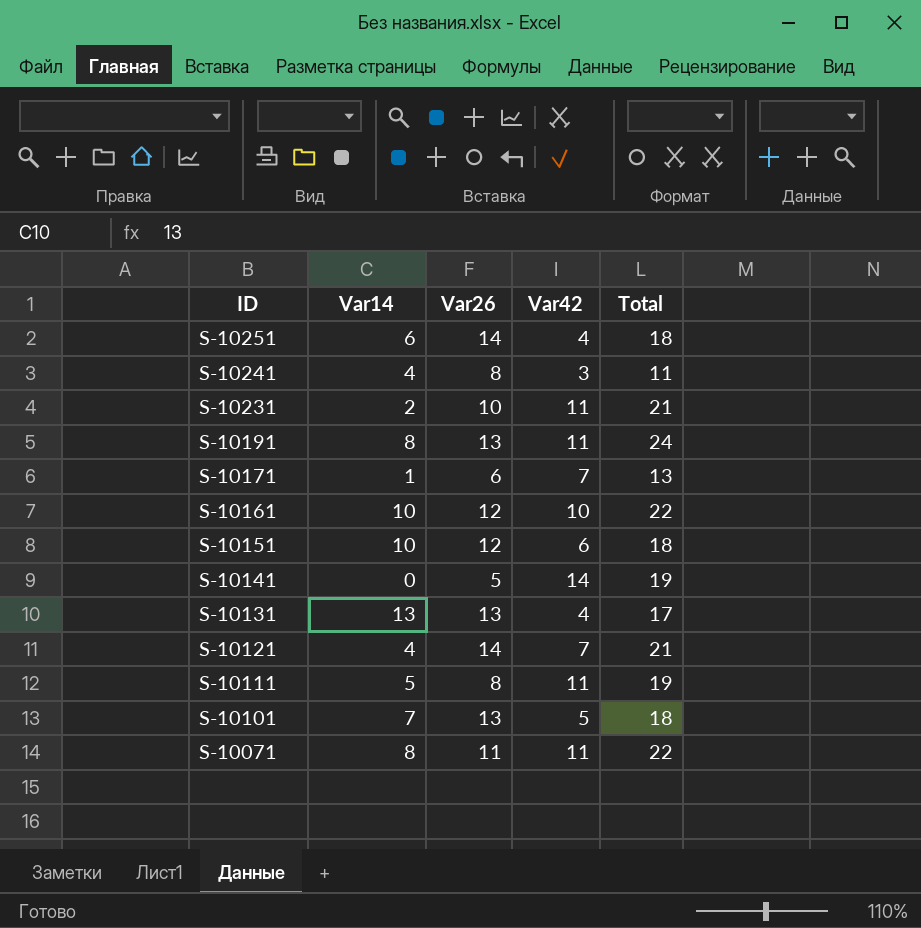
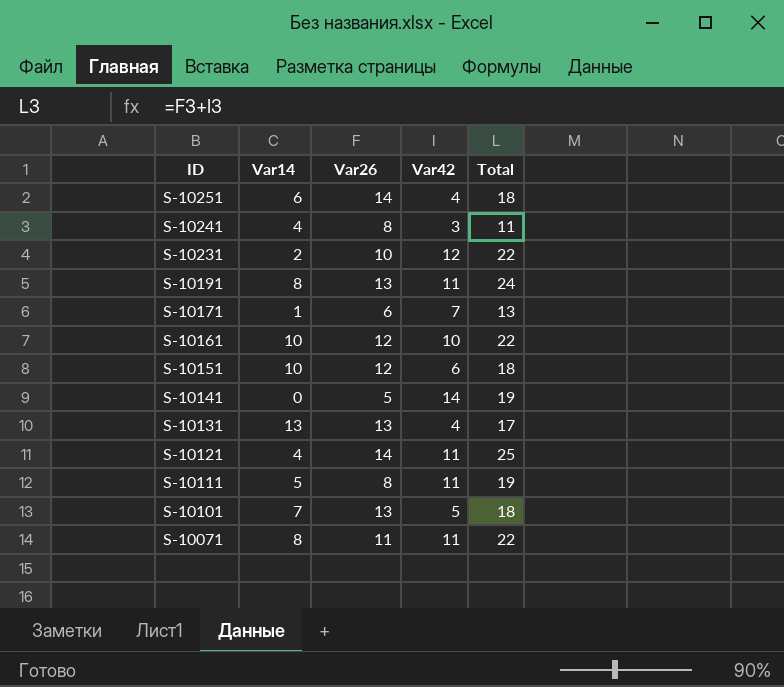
S-10231 | Var42: 11 -> 12
S-10231 | Total: 21 -> 22
S-10121 | Var42: 7 -> 11
S-10121 | Total: 21 -> 25

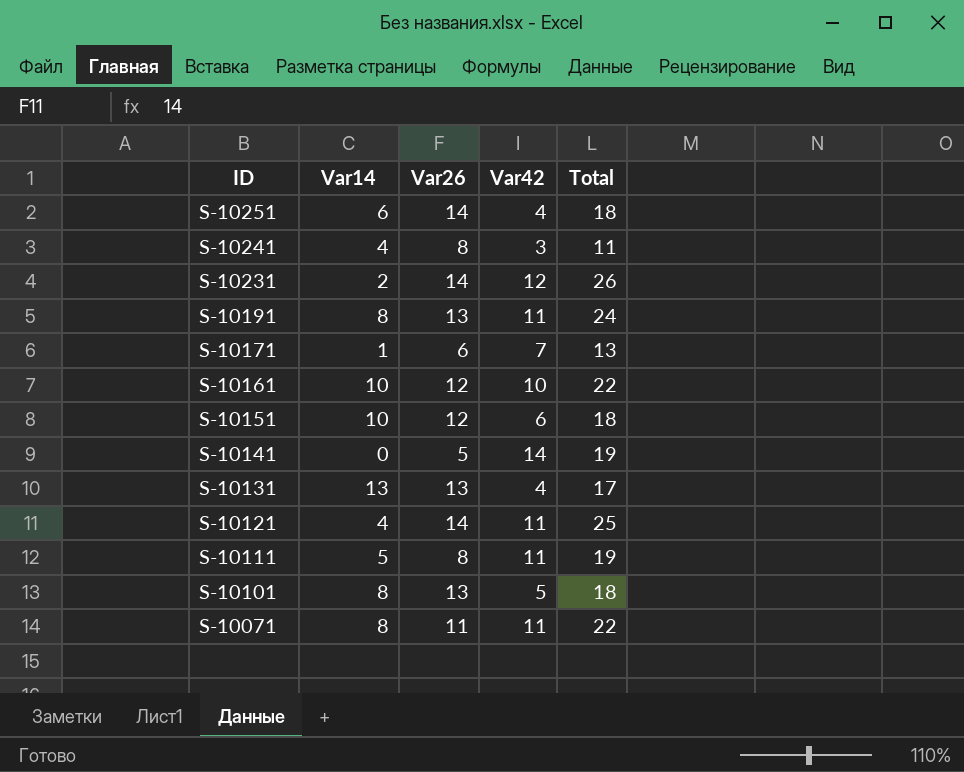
S-10231 | Var26: 10 -> 14
S-10231 | Total: 22 -> 26
S-10101 | Var14: 7 -> 8

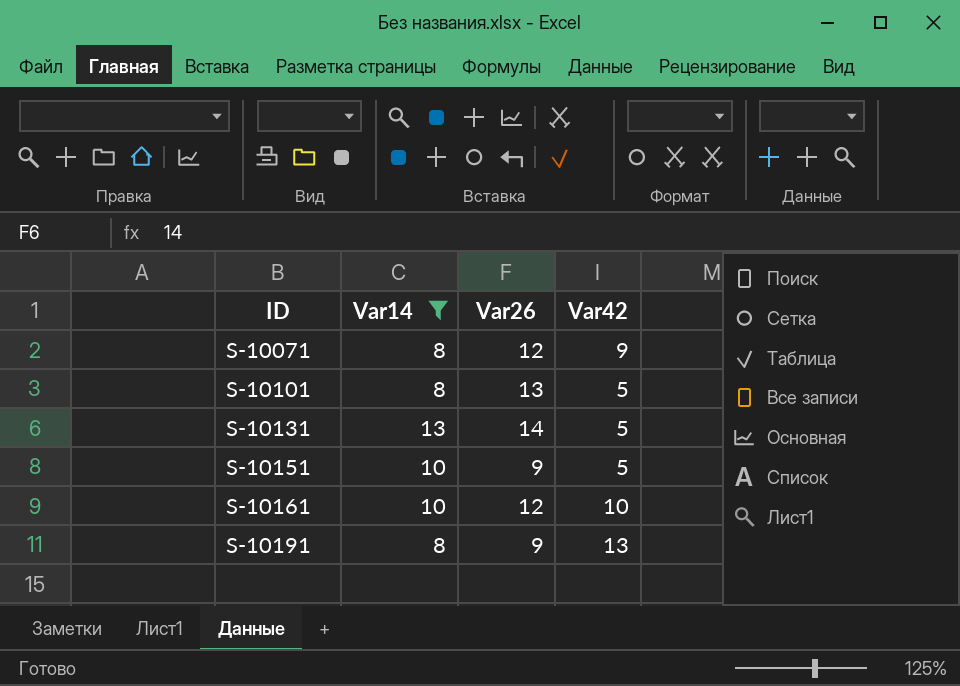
filter: none -> Var14 >= 8
row order: ID descending -> ID ascending
column Total | formula: [Var26] + [Var42] -> none
S-10071 | Var26: 11 -> 12
S-10071 | Var42: 11 -> 9
S-10131 | Var26: 13 -> 14
S-10131 | Var42: 4 -> 5
S-10151 | Var26: 12 -> 9
S-10151 | Var42: 6 -> 5
S-10191 | Var26: 13 -> 9
S-10191 | Var42: 11 -> 13

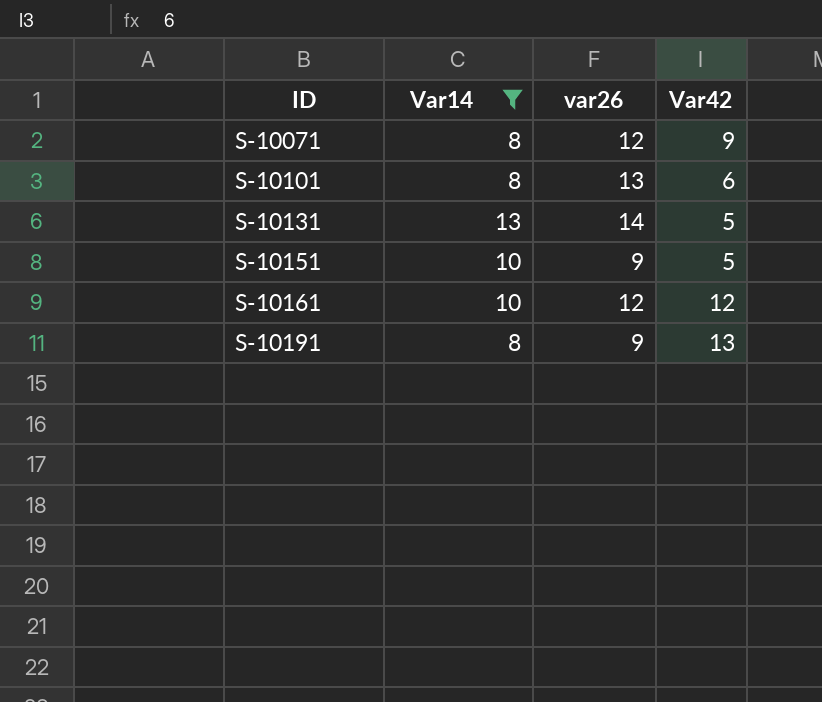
column name: Var26 -> var26
S-10101 | Var42: 5 -> 6
S-10161 | Var42: 10 -> 12

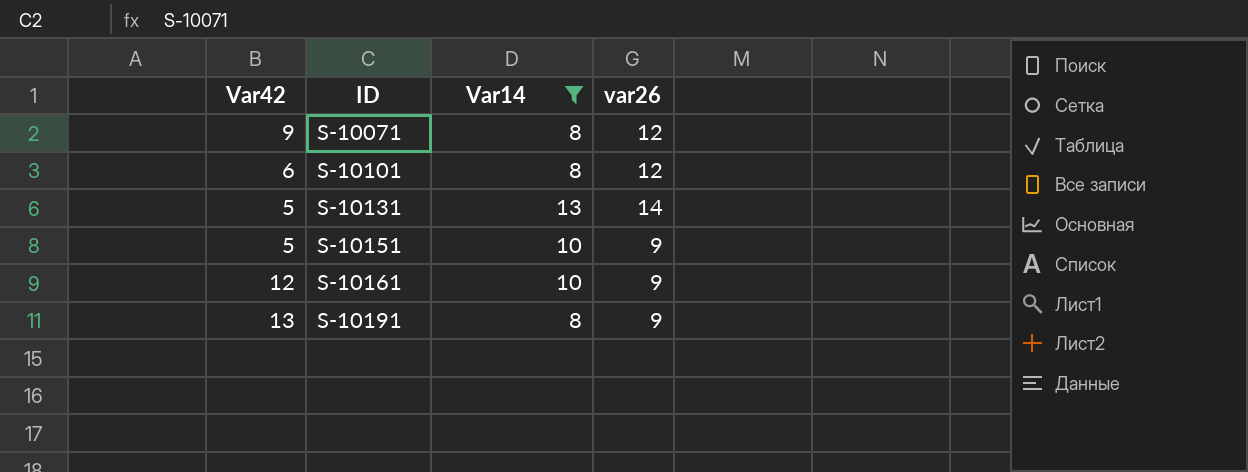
column Var42 | position: 4 -> 1
S-10101 | var26: 13 -> 12
S-10161 | var26: 12 -> 9

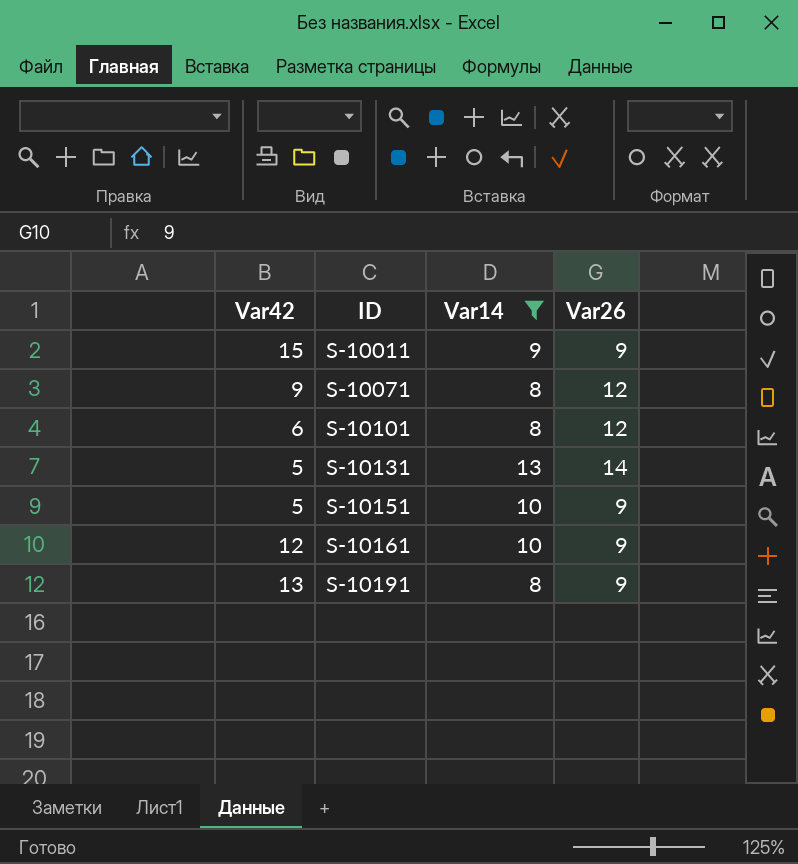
column name: var26 -> Var26
row S-10011: none -> 15 | 9 | 9

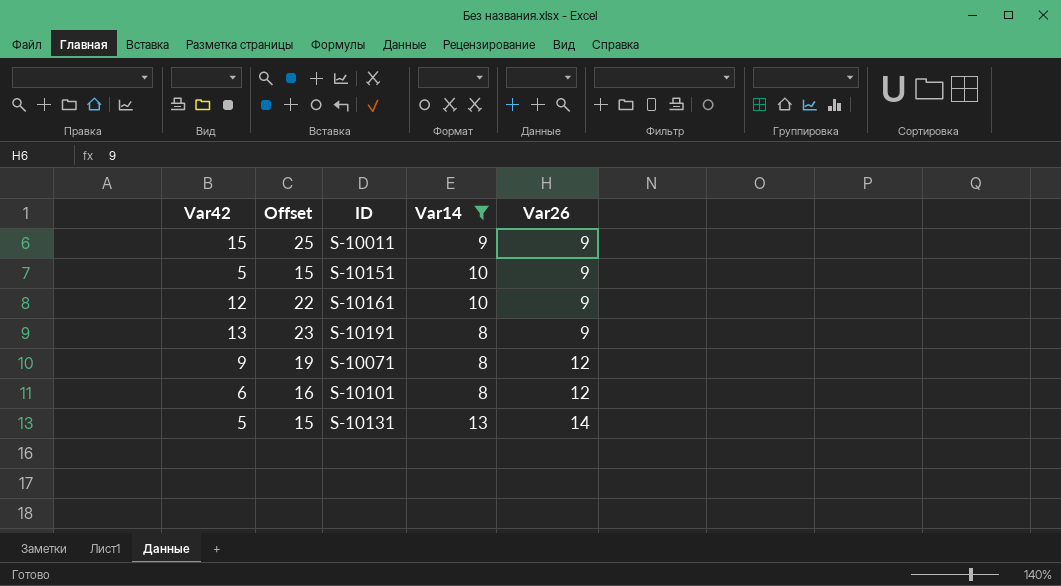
row order: ID ascending -> Var26 ascending
column Offset | formula: none -> [Var42] + 10

